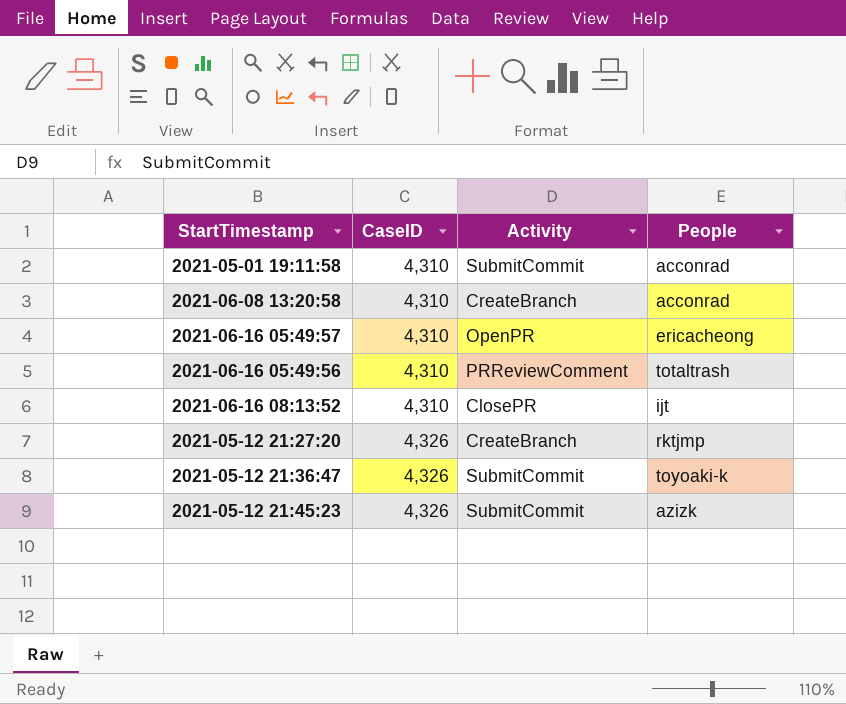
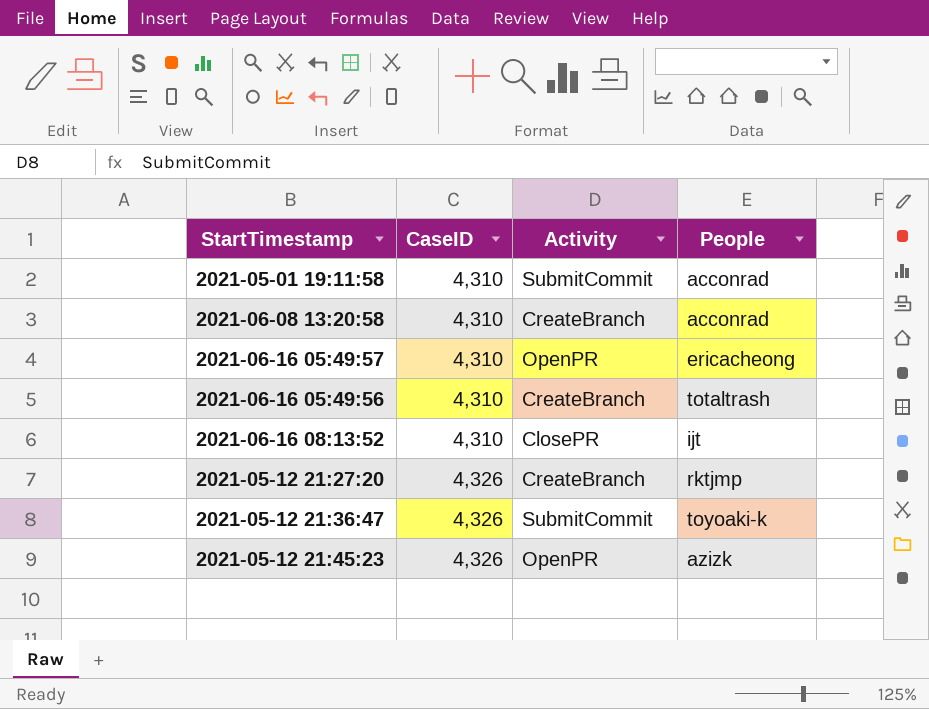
2021-06-16 05:49:56 | Activity: PRReviewComment -> CreateBranch
2021-05-12 21:45:23 | Activity: SubmitCommit -> OpenPR

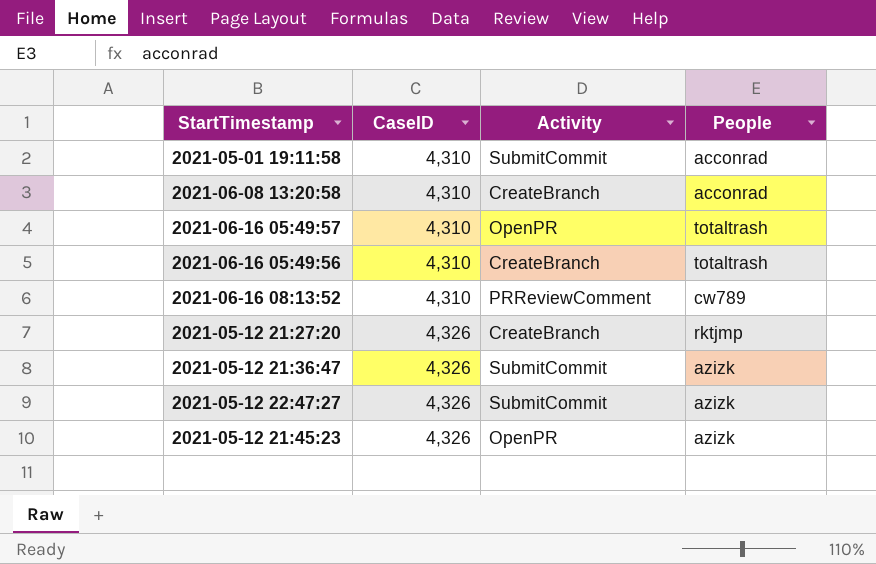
2021-06-16 05:49:57 | People: ericacheong -> totaltrash
2021-06-16 08:13:52 | Activity: ClosePR -> PRReviewComment
2021-06-16 08:13:52 | People: ijt -> cw789
2021-05-12 21:36:47 | People: toyoaki-k -> azizk
row 2021-05-12 22:47:27: none -> 4,326 | SubmitCommit | azizk

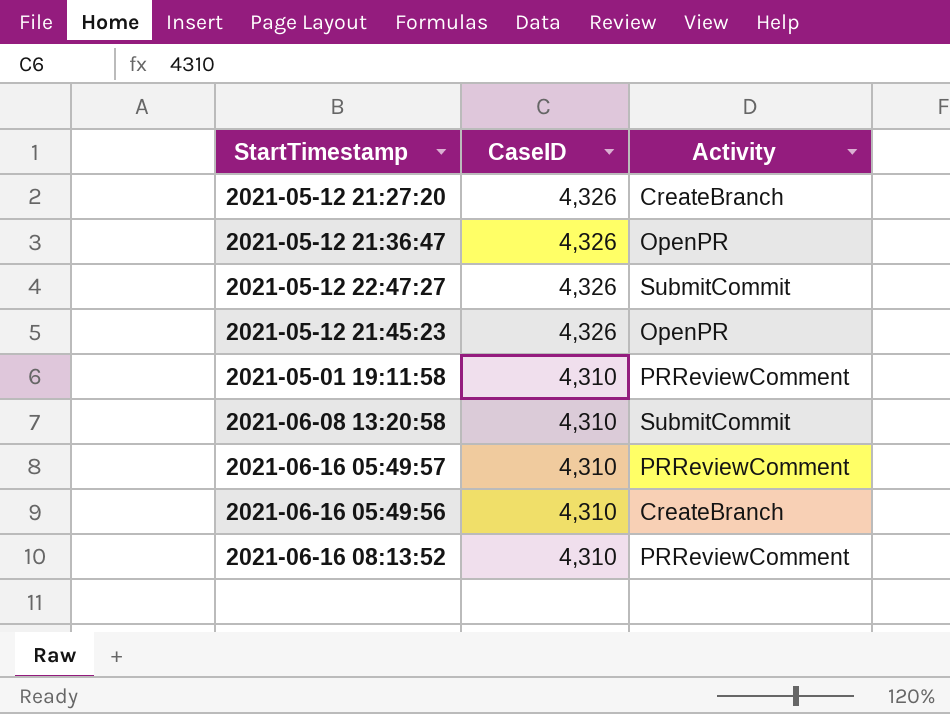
row order: CaseID ascending -> CaseID descending
column People | position: 4 -> none
2021-05-12 21:36:47 | Activity: SubmitCommit -> OpenPR
2021-05-01 19:11:58 | Activity: SubmitCommit -> PRReviewComment
2021-06-08 13:20:58 | Activity: CreateBranch -> SubmitCommit
2021-06-16 05:49:57 | Activity: OpenPR -> PRReviewComment

